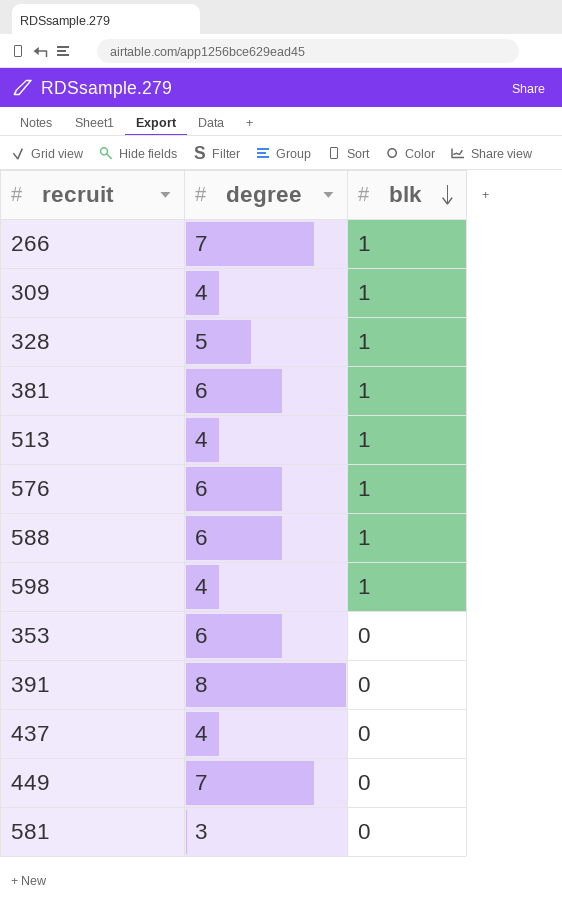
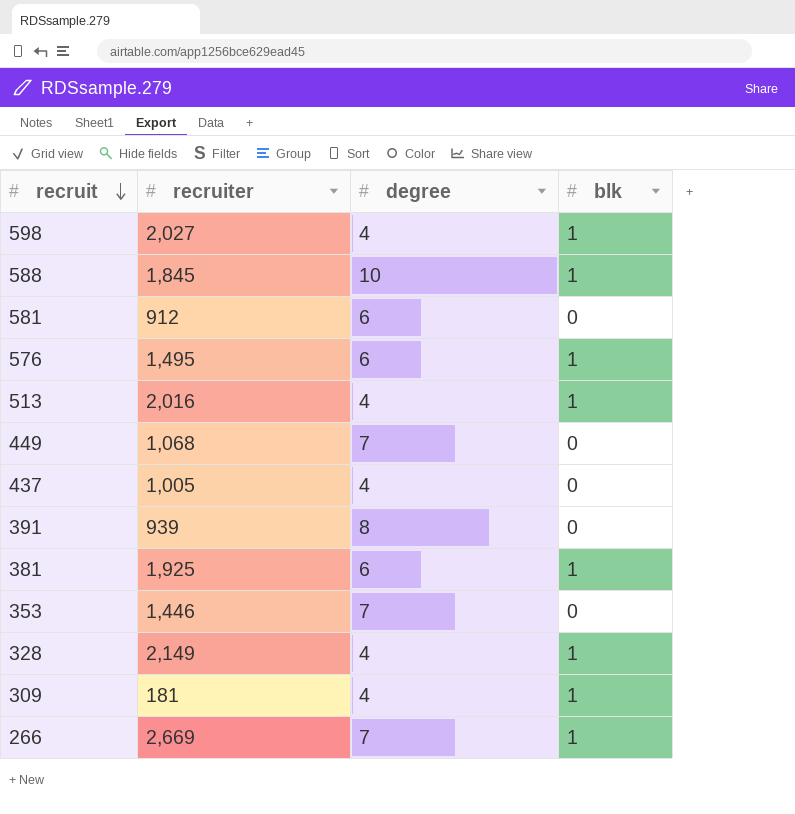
row order: blk descending -> recruit descending
column recruiter | position: none -> 2
588 | degree: 6 -> 10
581 | degree: 3 -> 6
353 | degree: 6 -> 7
328 | degree: 5 -> 4

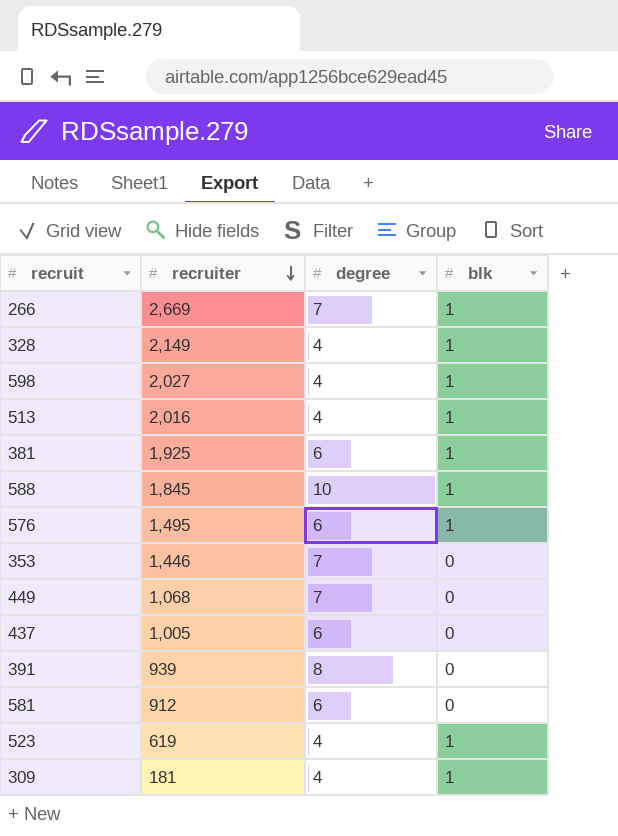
row order: recruit descending -> recruiter descending
437 | degree: 4 -> 6
row 523: none -> 619 | 4 | 1

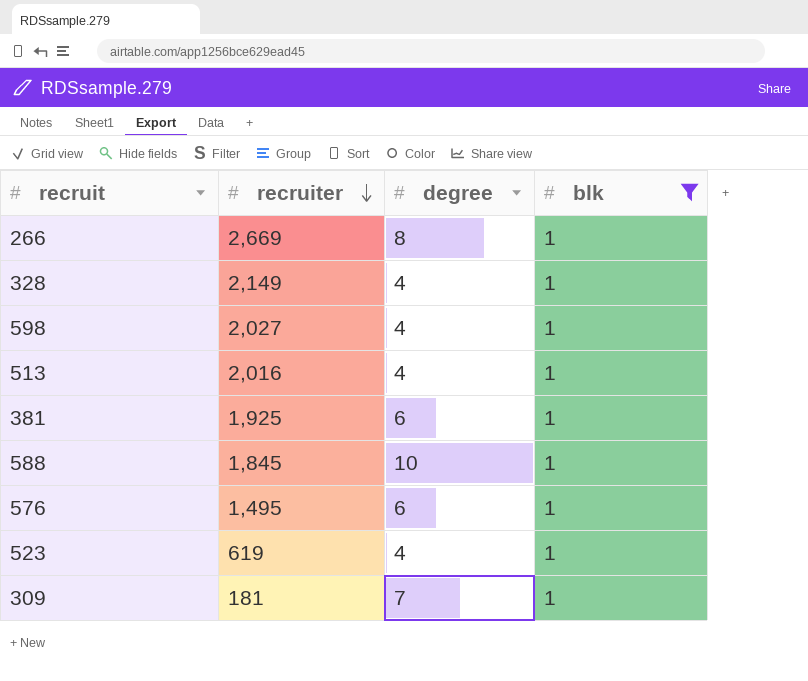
filter: none -> blk = 1
266 | degree: 7 -> 8
309 | degree: 4 -> 7

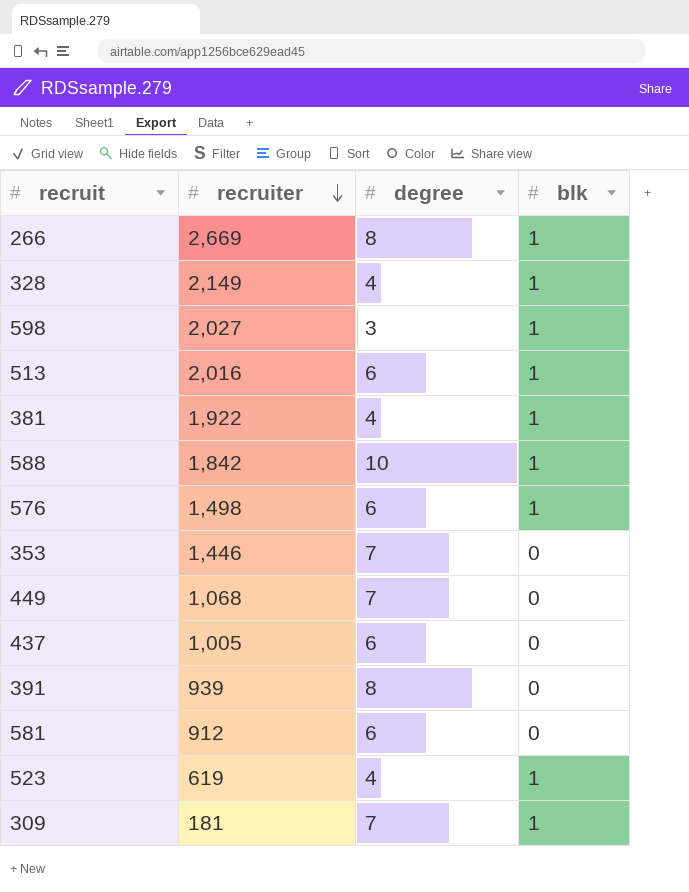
filter: blk = 1 -> none
598 | degree: 4 -> 3
513 | degree: 4 -> 6
381 | recruiter: 1,925 -> 1,922
381 | degree: 6 -> 4
588 | recruiter: 1,845 -> 1,842
576 | recruiter: 1,495 -> 1,498

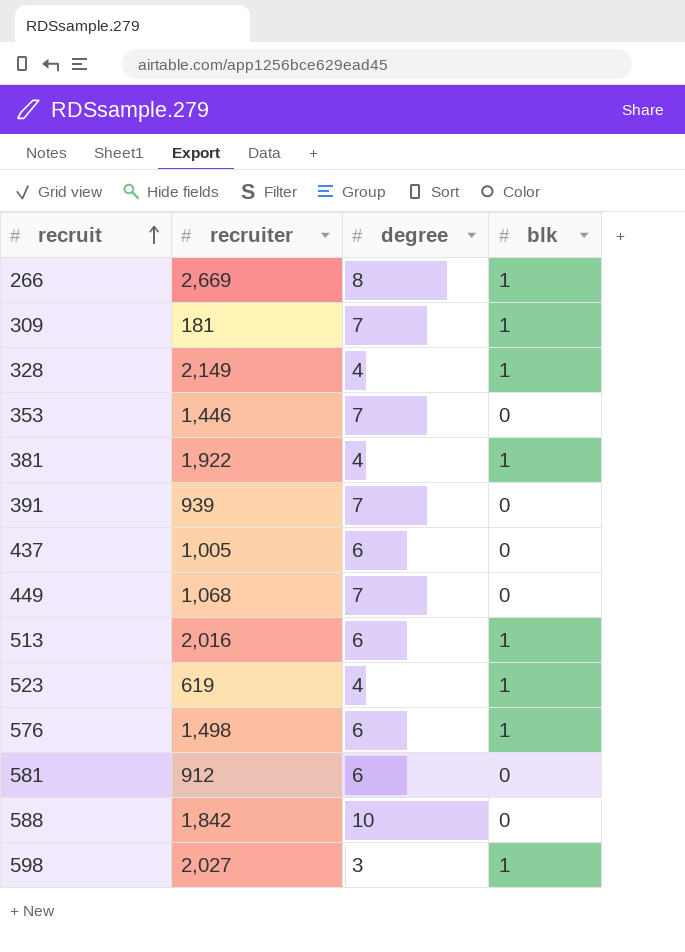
row order: recruiter descending -> recruit ascending
391 | degree: 8 -> 7
588 | blk: 1 -> 0

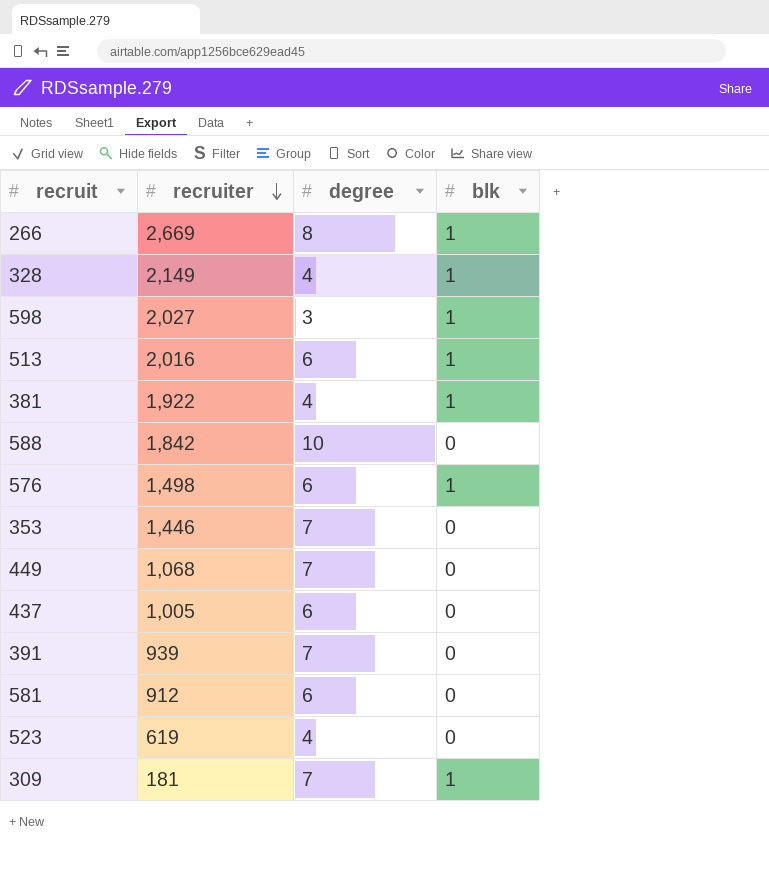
row order: recruit ascending -> recruiter descending
523 | blk: 1 -> 0

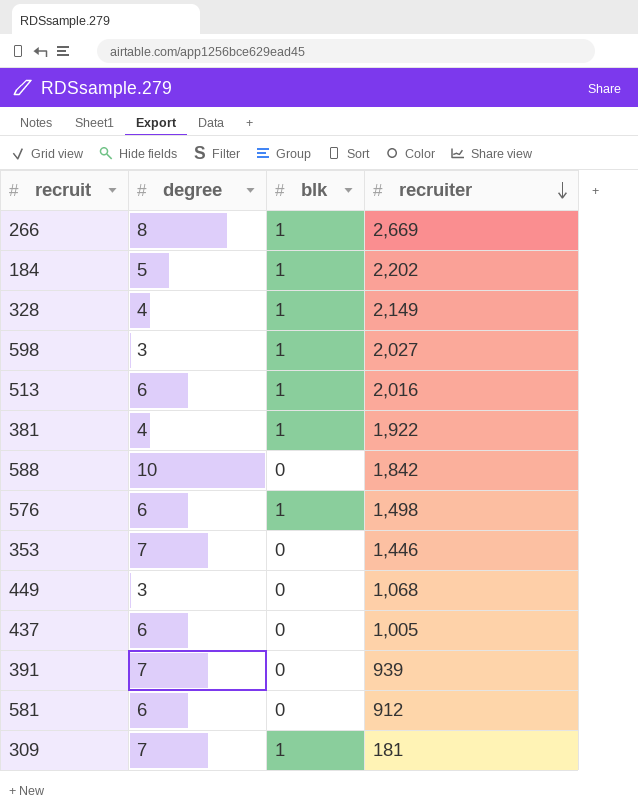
column recruiter | position: 2 -> 4
row 523: 619 | 4 | 0 -> none
row 184: none -> 5 | 1 | 2,202
449 | degree: 7 -> 3

